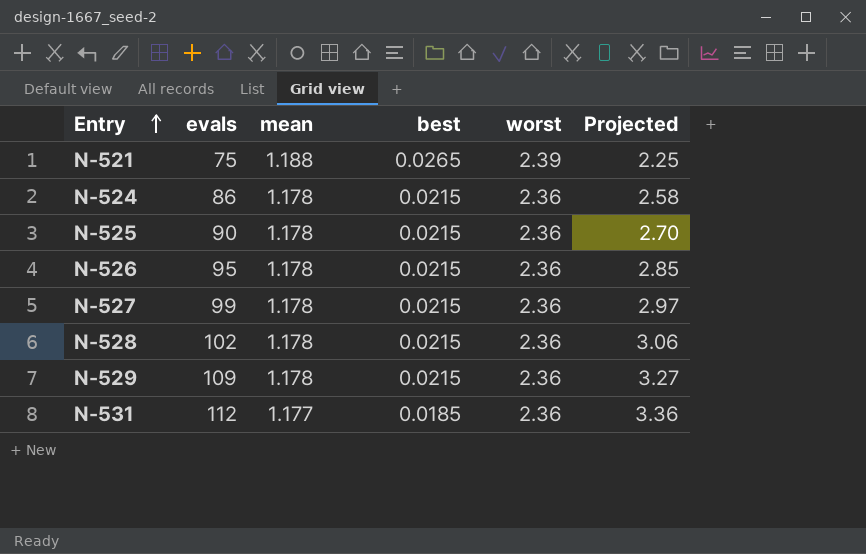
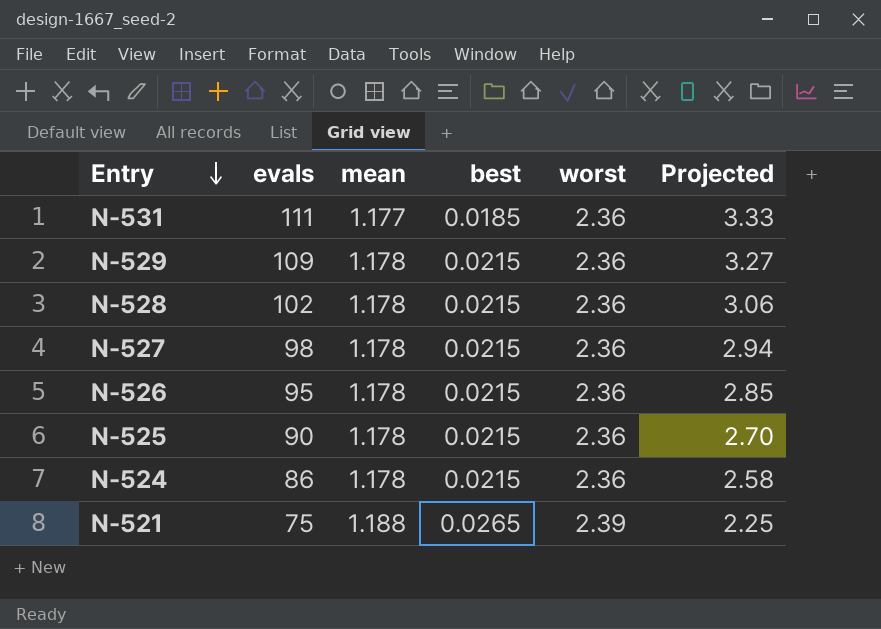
row order: Entry ascending -> Entry descending
N-531 | evals: 112 -> 111
N-531 | Projected: 3.36 -> 3.33
N-527 | evals: 99 -> 98
N-527 | Projected: 2.97 -> 2.94

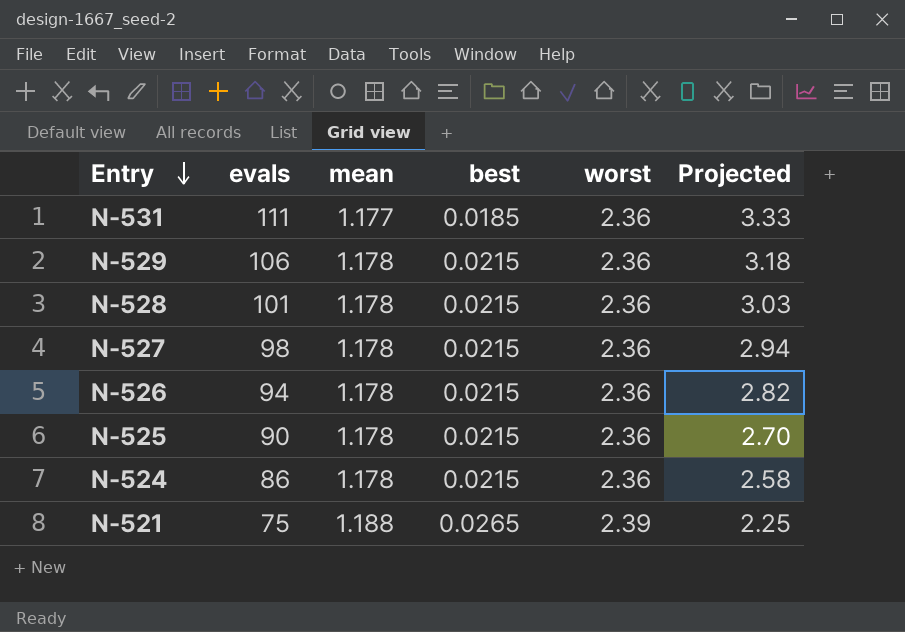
N-529 | evals: 109 -> 106
N-529 | Projected: 3.27 -> 3.18
N-528 | evals: 102 -> 101
N-528 | Projected: 3.06 -> 3.03
N-526 | evals: 95 -> 94
N-526 | Projected: 2.85 -> 2.82

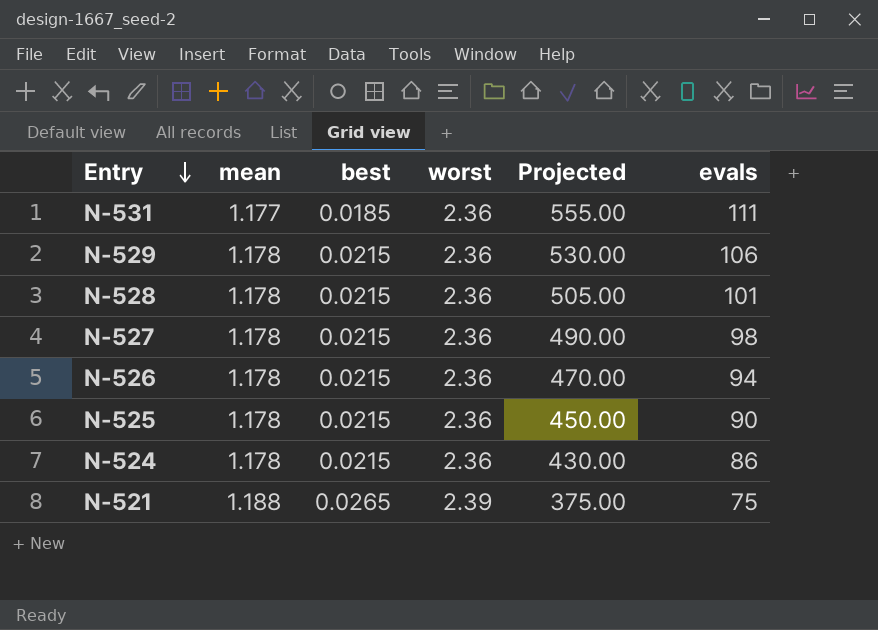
column Projected | formula: [evals] * 0.03 -> [evals] * 5
column evals | position: 2 -> 6

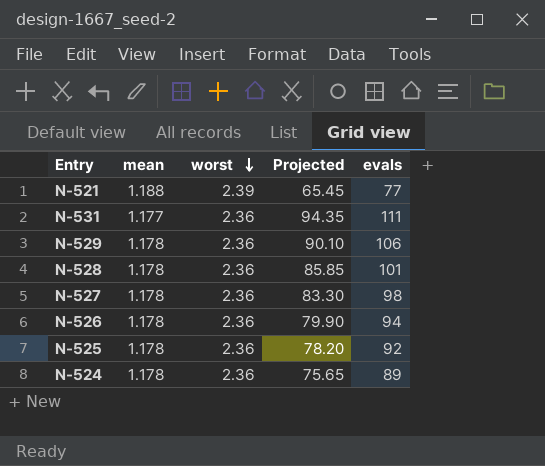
row order: Entry descending -> worst descending
column best | position: 3 -> none
column Projected | formula: [evals] * 5 -> [evals] * 0.85
N-521 | evals: 75 -> 77
N-525 | evals: 90 -> 92
N-524 | evals: 86 -> 89

